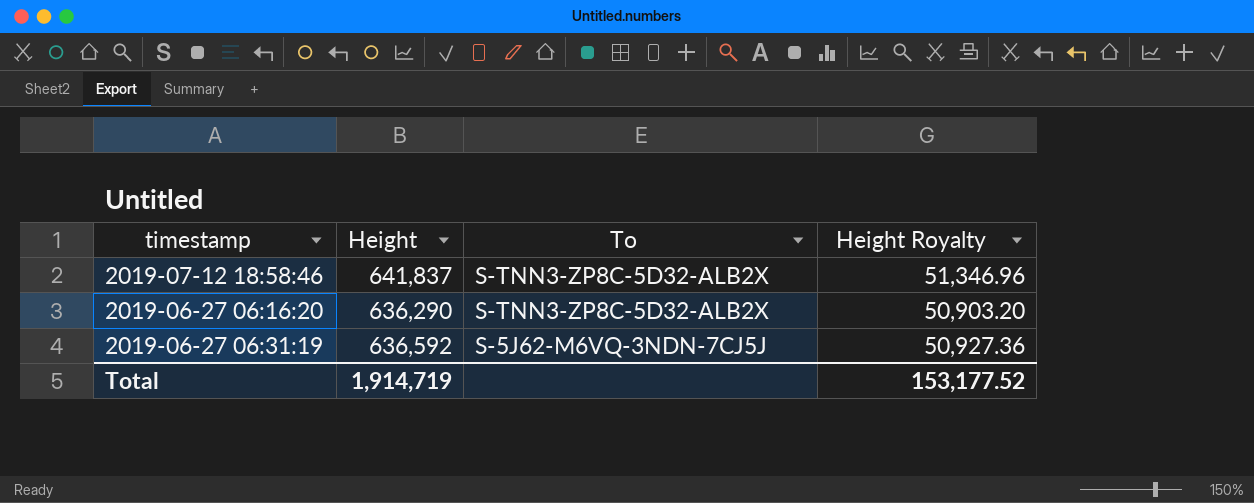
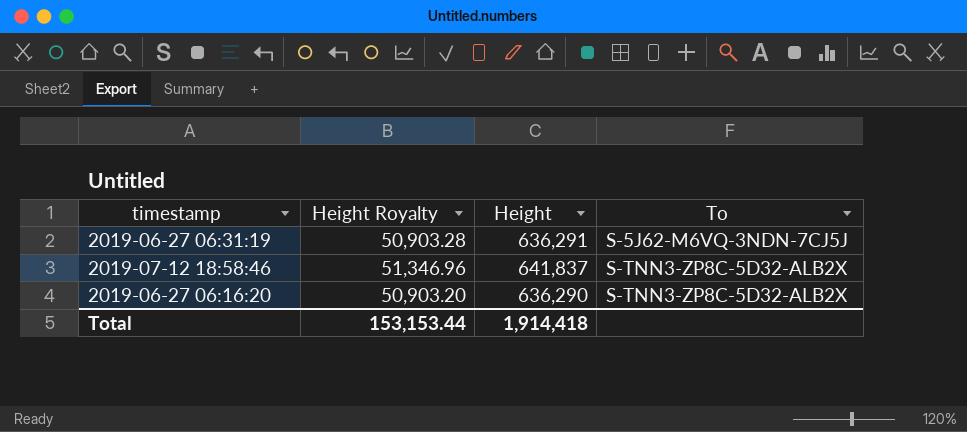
row order: To descending -> To ascending
column Height Royalty | position: 4 -> 2
2019-06-27 06:31:19 | Height Royalty: 50,927.36 -> 50,903.28
2019-06-27 06:31:19 | Height: 636,592 -> 636,291
Total | Height Royalty: 153,177.52 -> 153,153.44
Total | Height: 1,914,719 -> 1,914,418

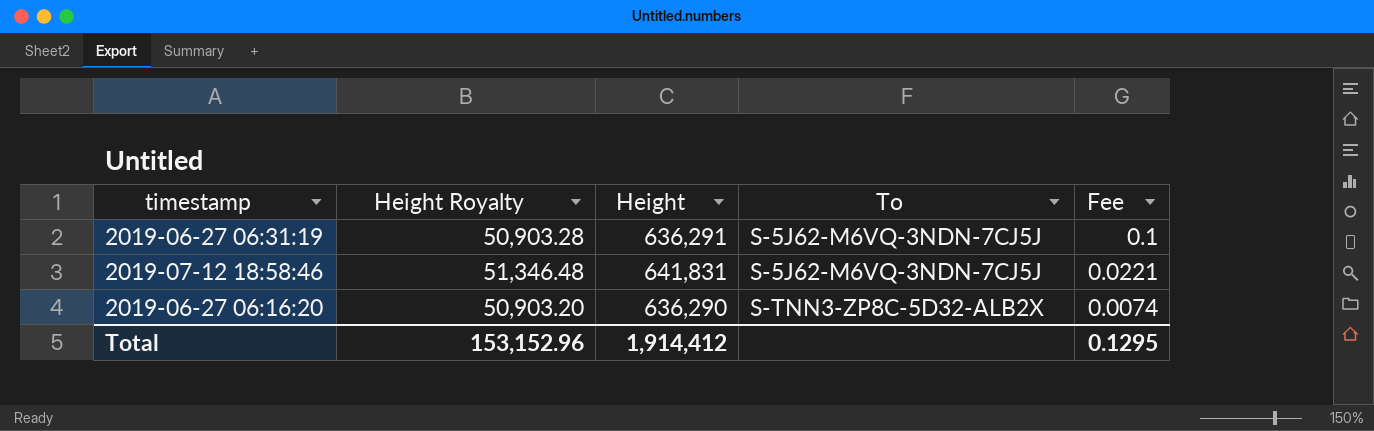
column Fee | position: none -> 5
2019-07-12 18:58:46 | Height Royalty: 51,346.96 -> 51,346.48
2019-07-12 18:58:46 | Height: 641,837 -> 641,831
2019-07-12 18:58:46 | To: S-TNN3-ZP8C-5D32-ALB2X -> S-5J62-M6VQ-3NDN-7CJ5J
Total | Height Royalty: 153,153.44 -> 153,152.96
Total | Height: 1,914,418 -> 1,914,412

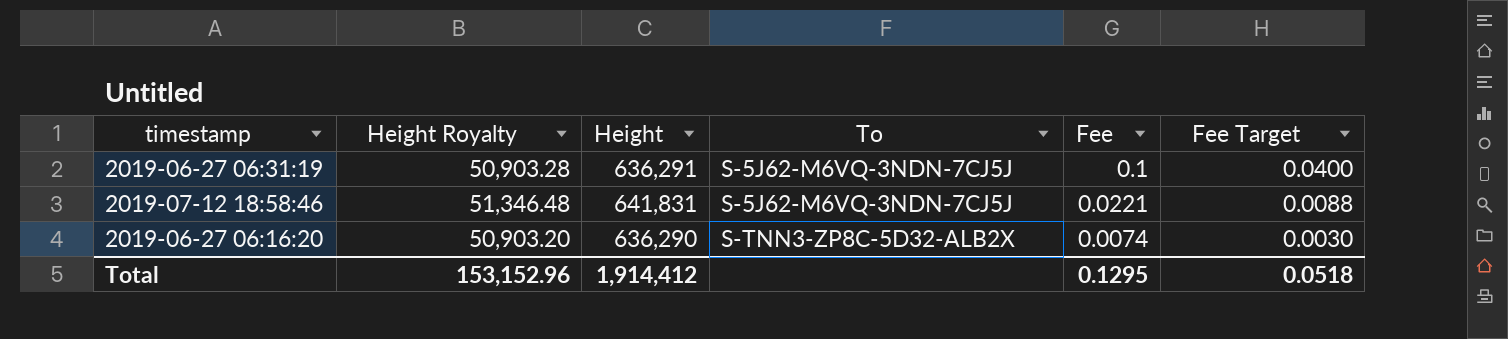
column Fee Target | formula: none -> [Fee] * 0.4

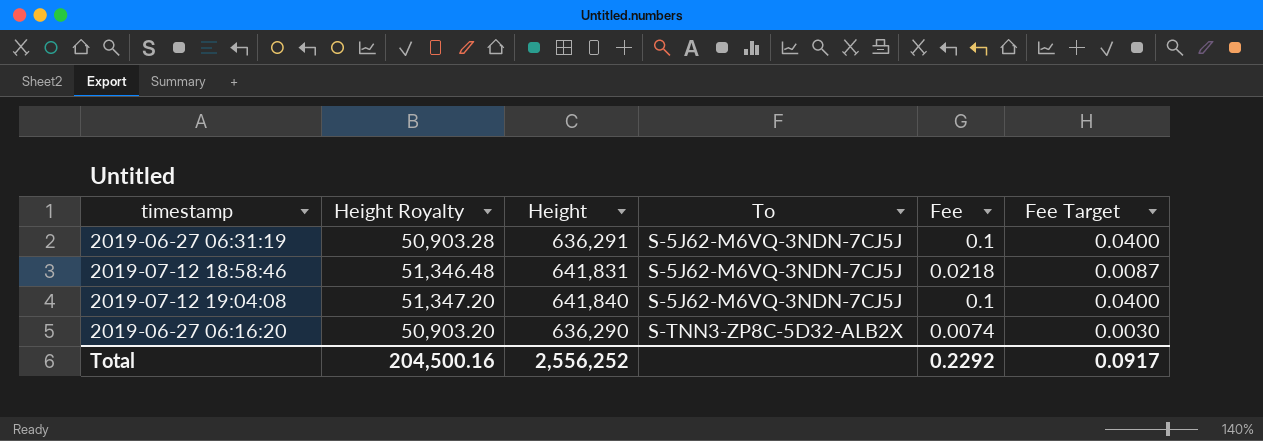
2019-07-12 18:58:46 | Fee: 0.0221 -> 0.0218
2019-07-12 18:58:46 | Fee Target: 0.0088 -> 0.0087
row 2019-07-12 19:04:08: none -> 51,347.20 | 641,840 | S-5J62-M6VQ-3NDN-7CJ5J | 0.1 | 0.0400
Total | Height Royalty: 153,152.96 -> 204,500.16
Total | Height: 1,914,412 -> 2,556,252
Total | Fee: 0.1295 -> 0.2292
Total | Fee Target: 0.0518 -> 0.0917

